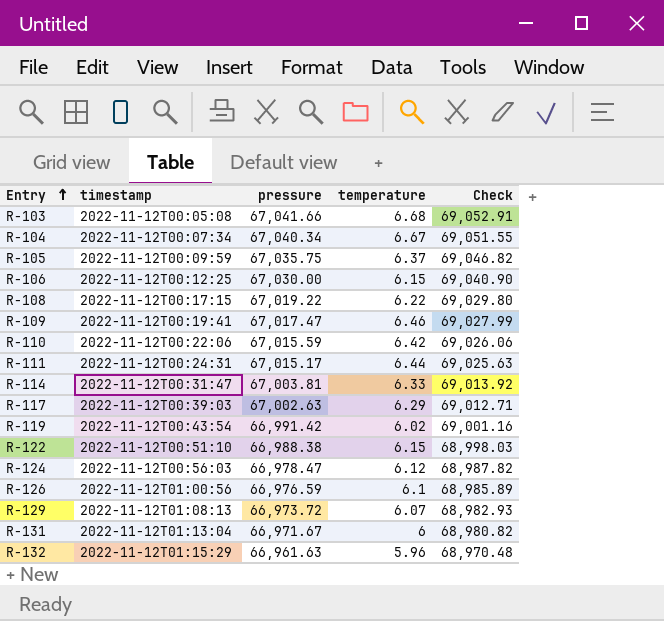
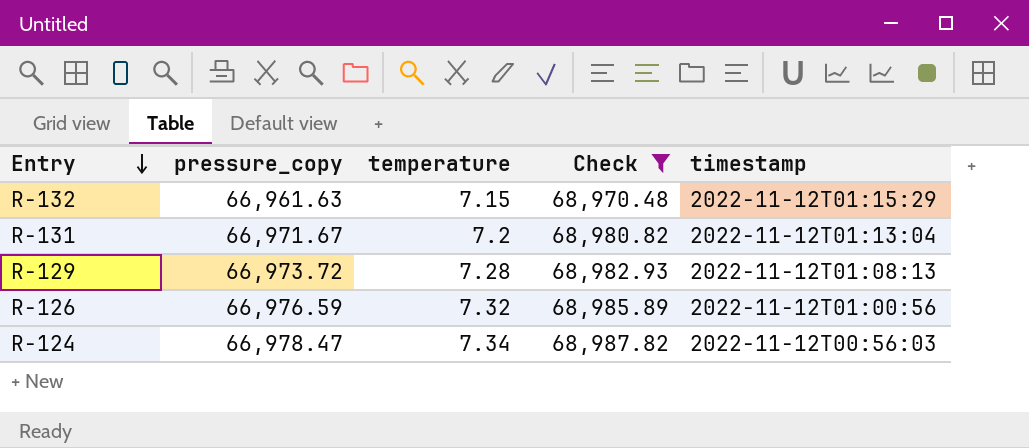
filter: none -> Check <= 68,987.82
row order: Entry ascending -> Entry descending
column name: pressure -> pressure_copy
column timestamp | position: 2 -> 5
R-132 | temperature: 5.96 -> 7.15
R-131 | temperature: 6 -> 7.2
R-129 | temperature: 6.07 -> 7.28
R-126 | temperature: 6.1 -> 7.32
R-124 | temperature: 6.12 -> 7.34

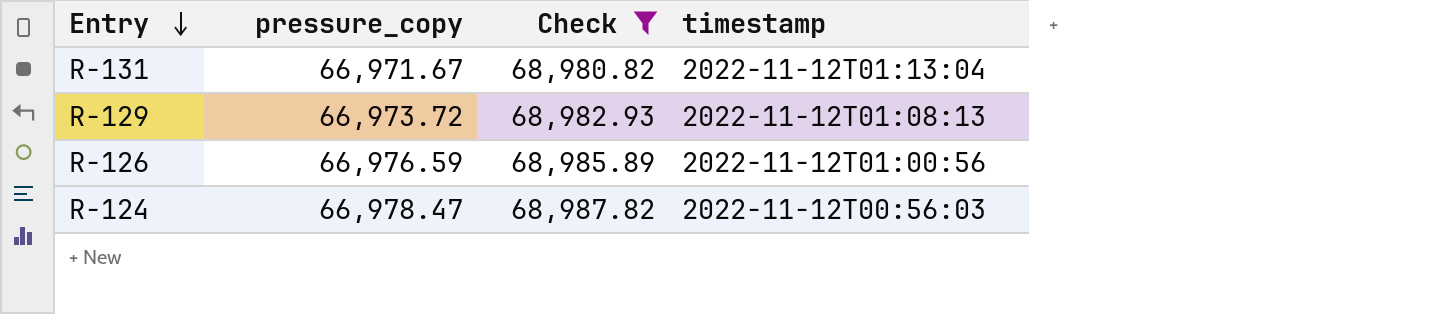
column temperature | position: 3 -> none
row R-132: 66,961.63 | 7.15 | 68,970.48 | 2022-11-12T01:15:29 -> none

